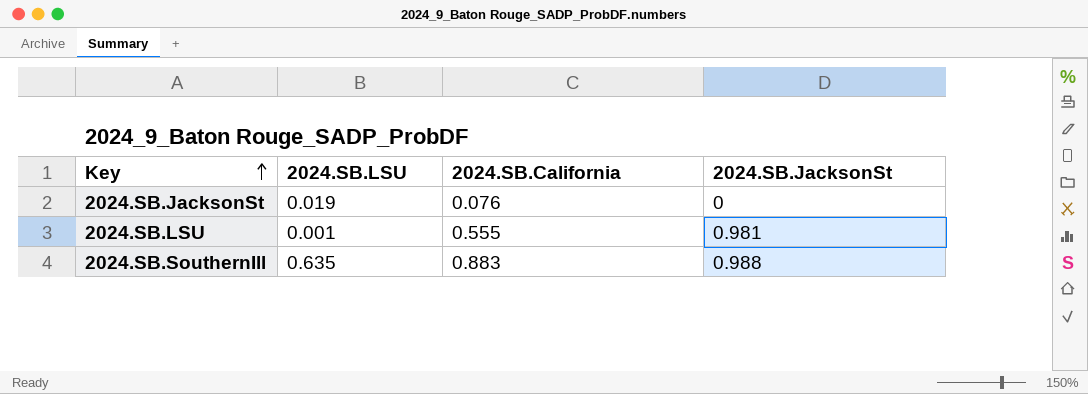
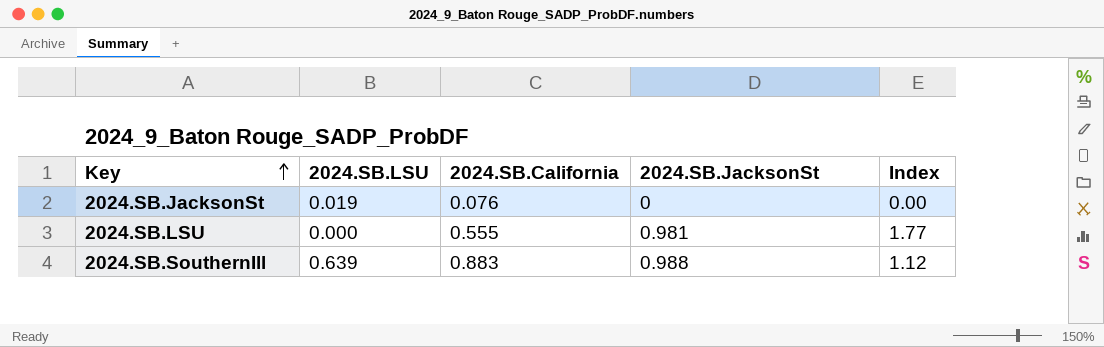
column Index | formula: none -> [2024.SB.JacksonSt] / [2024.SB.California]
2024.SB.LSU | 2024.SB.LSU: 0.001 -> 0.000
2024.SB.SouthernIll | 2024.SB.LSU: 0.635 -> 0.639

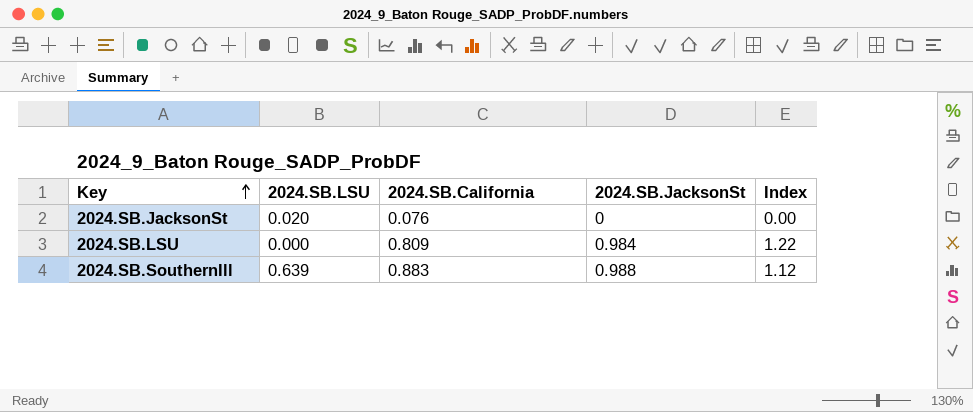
2024.SB.JacksonSt | 2024.SB.LSU: 0.019 -> 0.020
2024.SB.LSU | 2024.SB.California: 0.555 -> 0.809
2024.SB.LSU | 2024.SB.JacksonSt: 0.981 -> 0.984
2024.SB.LSU | Index: 1.77 -> 1.22

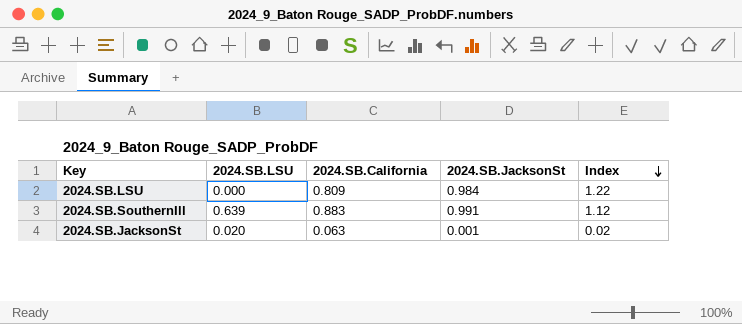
row order: Key ascending -> Index descending
2024.SB.SouthernIll | 2024.SB.JacksonSt: 0.988 -> 0.991
2024.SB.JacksonSt | 2024.SB.California: 0.076 -> 0.063
2024.SB.JacksonSt | 2024.SB.JacksonSt: 0 -> 0.001
2024.SB.JacksonSt | Index: 0.00 -> 0.02

